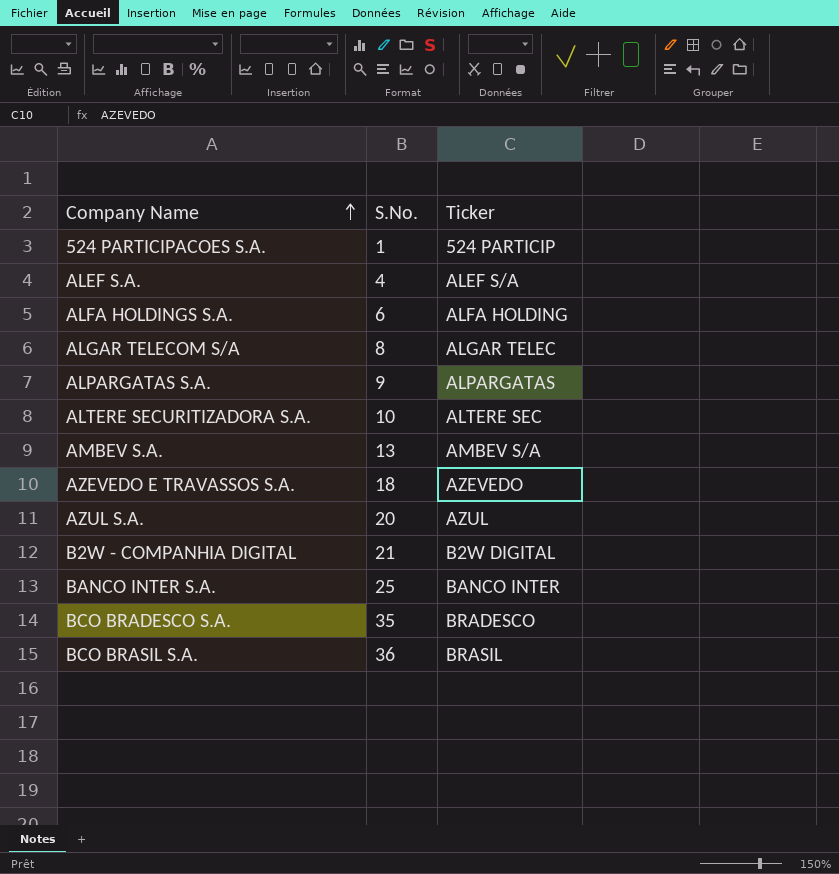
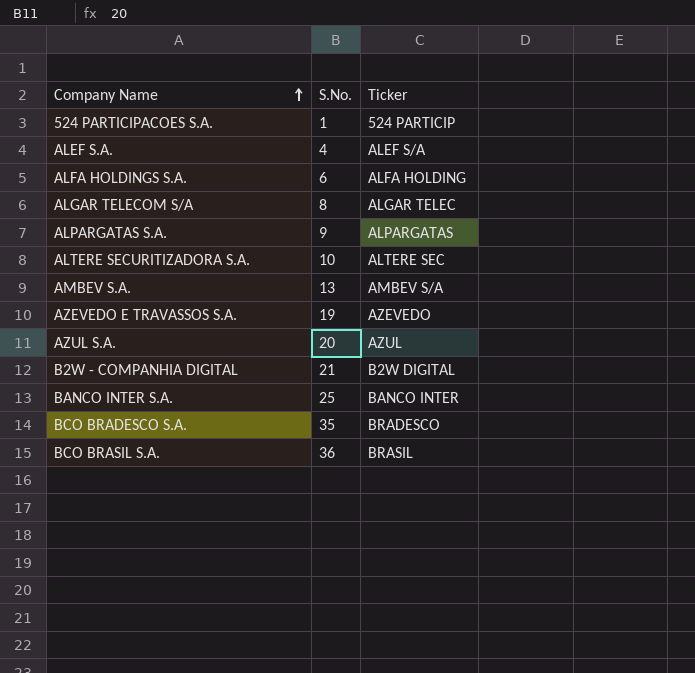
AZEVEDO E TRAVASSOS S.A. | S.No.: 18 -> 19

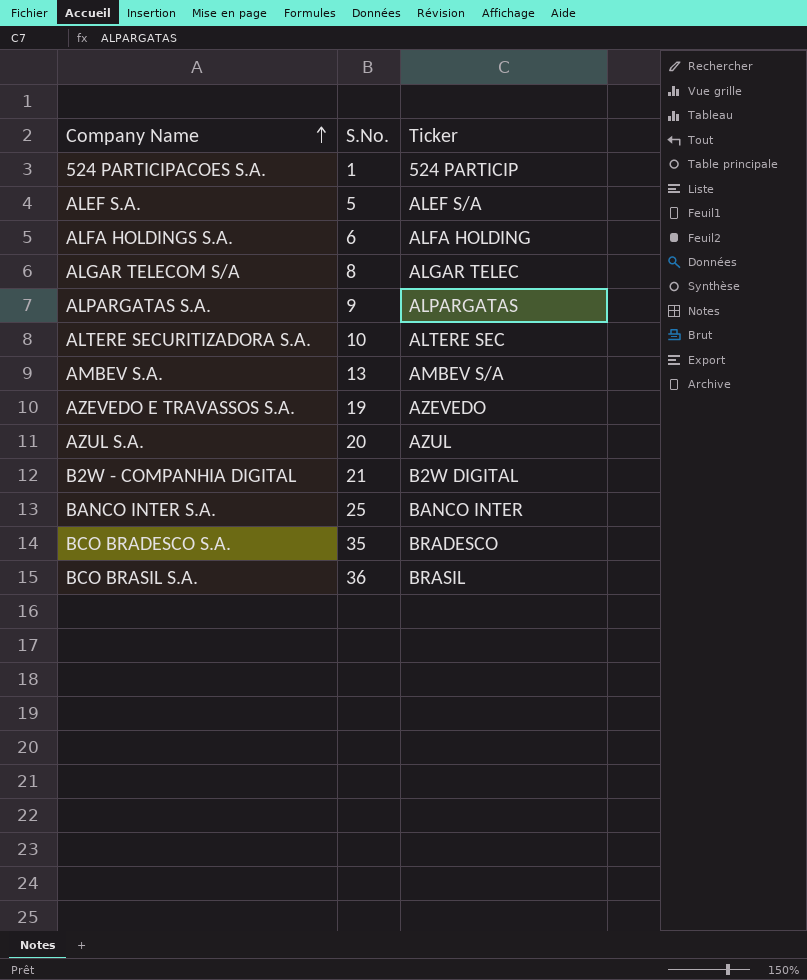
ALEF S.A. | S.No.: 4 -> 5

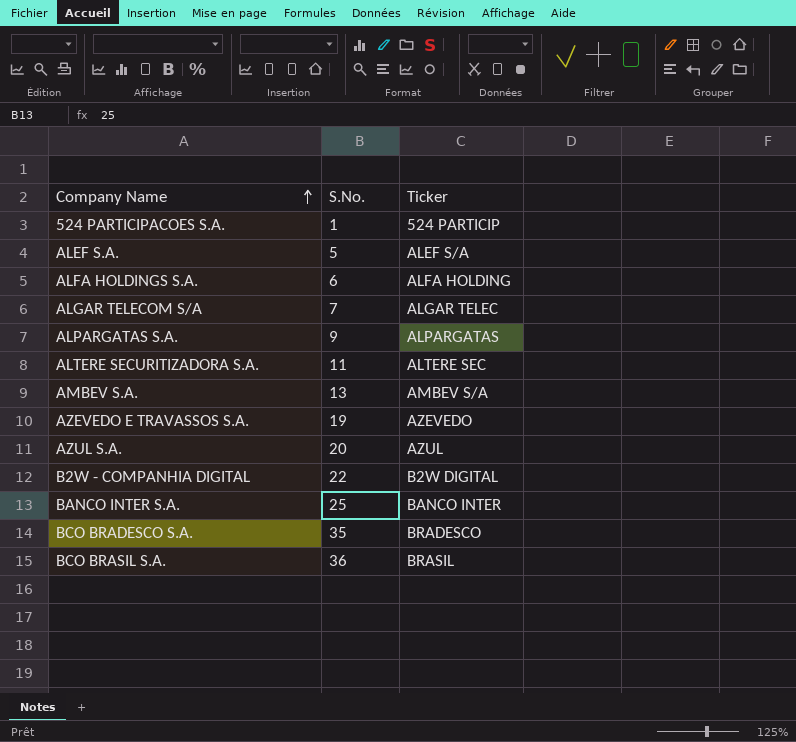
ALGAR TELECOM S/A | S.No.: 8 -> 7
ALTERE SECURITIZADORA S.A. | S.No.: 10 -> 11
B2W - COMPANHIA DIGITAL | S.No.: 21 -> 22

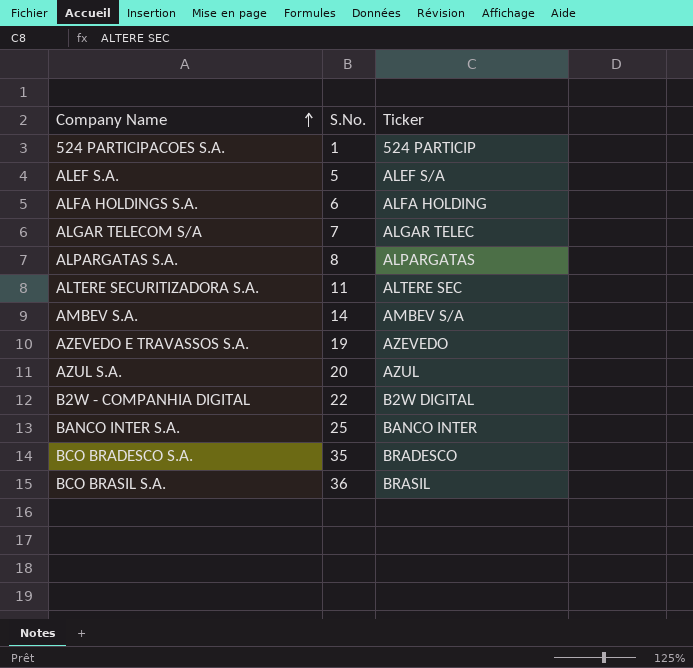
ALPARGATAS S.A. | S.No.: 9 -> 8
AMBEV S.A. | S.No.: 13 -> 14

